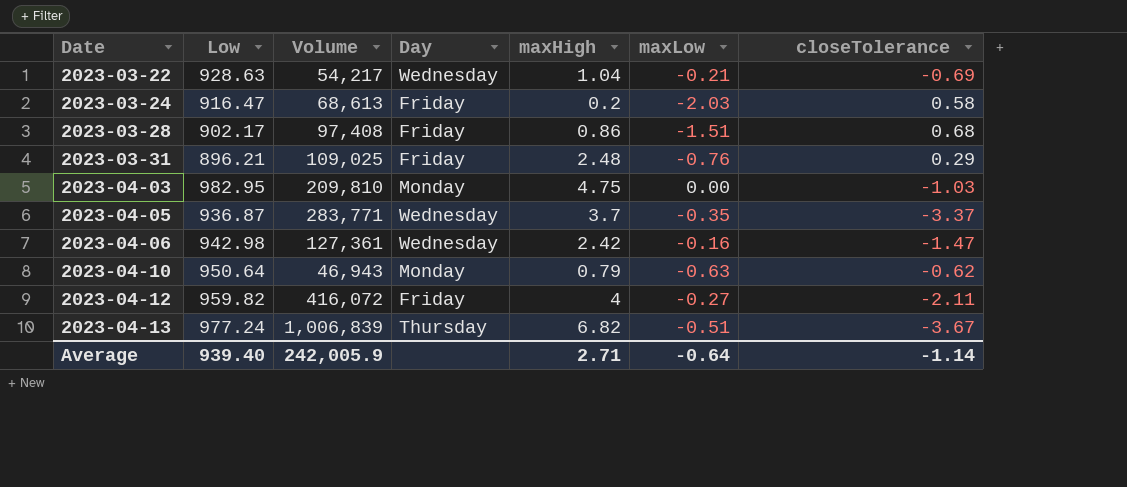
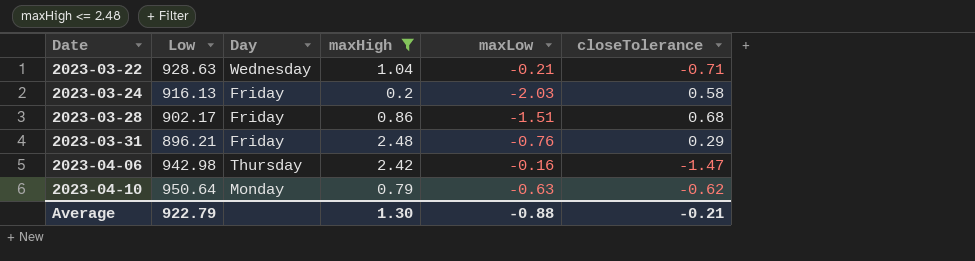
filter: none -> maxHigh <= 2.48
column Volume | position: 3 -> none
2023-03-22 | closeTolerance: -0.69 -> -0.71
2023-03-24 | Low: 916.47 -> 916.13
2023-04-06 | Day: Wednesday -> Thursday
Average | Low: 939.40 -> 922.79
Average | maxHigh: 2.71 -> 1.30
Average | maxLow: -0.64 -> -0.88
Average | closeTolerance: -1.14 -> -0.21

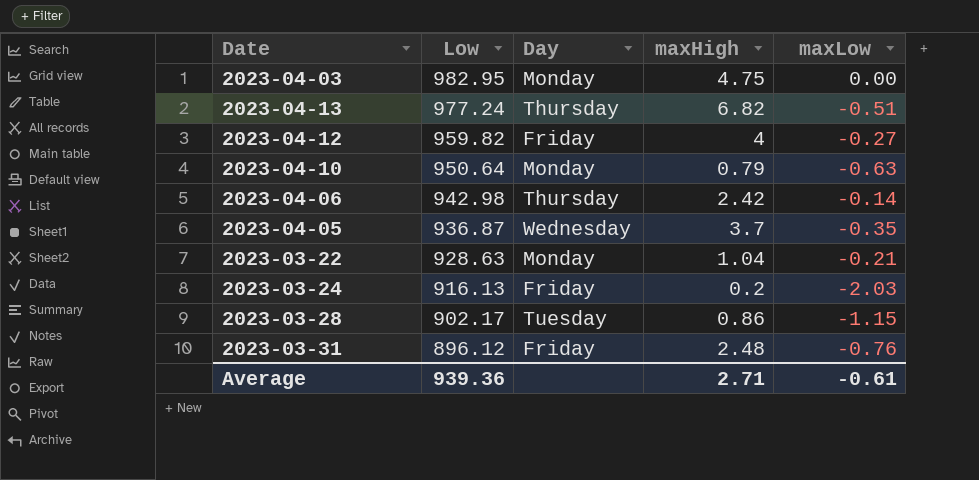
filter: maxHigh <= 2.48 -> none
row order: Date ascending -> Low descending
column closeTolerance | position: 6 -> none
2023-04-06 | maxLow: -0.16 -> -0.14
2023-03-22 | Day: Wednesday -> Monday
2023-03-28 | Day: Friday -> Tuesday
2023-03-28 | maxLow: -1.51 -> -1.15
2023-03-31 | Low: 896.21 -> 896.12
Average | Low: 922.79 -> 939.36
Average | maxHigh: 1.30 -> 2.71
Average | maxLow: -0.88 -> -0.61

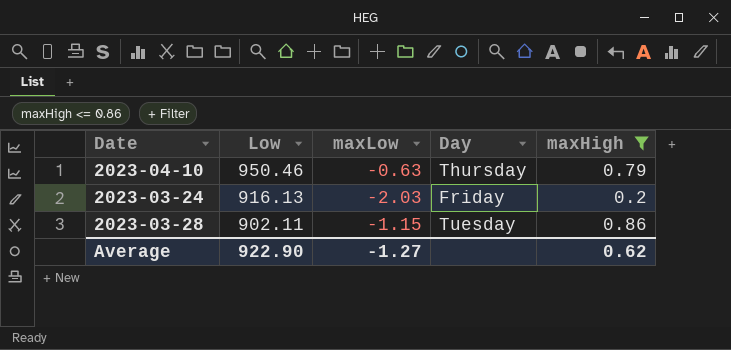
filter: none -> maxHigh <= 0.86
column maxLow | position: 5 -> 3
2023-04-10 | Low: 950.64 -> 950.46
2023-04-10 | Day: Monday -> Thursday
2023-03-28 | Low: 902.17 -> 902.11
Average | Low: 939.36 -> 922.90
Average | maxLow: -0.61 -> -1.27
Average | maxHigh: 2.71 -> 0.62

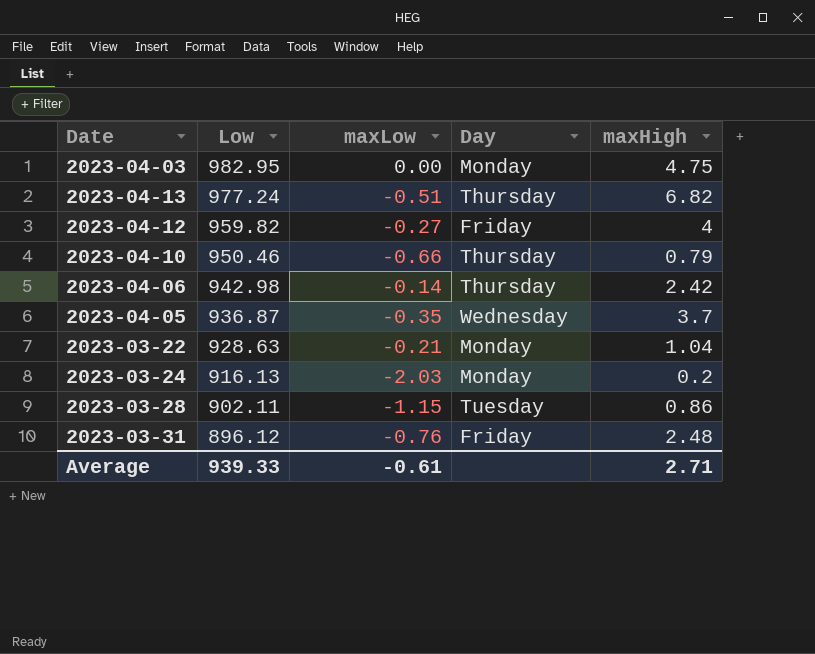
filter: maxHigh <= 0.86 -> none
2023-04-10 | maxLow: -0.63 -> -0.66
2023-03-24 | Day: Friday -> Monday
Average | Low: 922.90 -> 939.33
Average | maxLow: -1.27 -> -0.61
Average | maxHigh: 0.62 -> 2.71

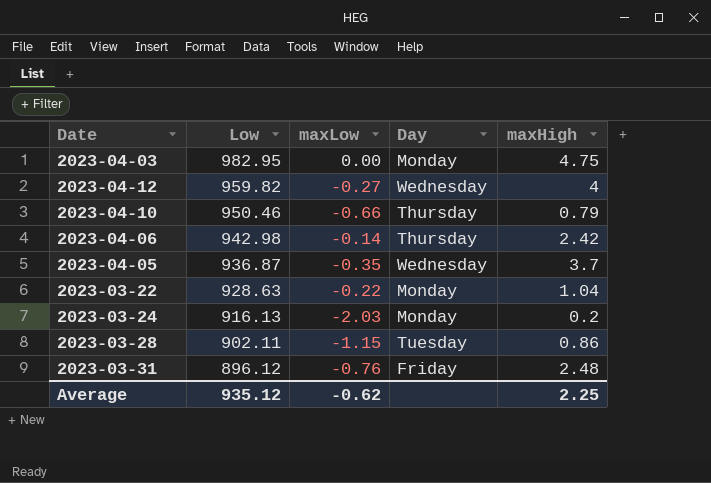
row 2023-04-13: 977.24 | -0.51 | Thursday | 6.82 -> none
2023-04-12 | Day: Friday -> Wednesday
2023-03-22 | maxLow: -0.21 -> -0.22
Average | Low: 939.33 -> 935.12
Average | maxLow: -0.61 -> -0.62
Average | maxHigh: 2.71 -> 2.25

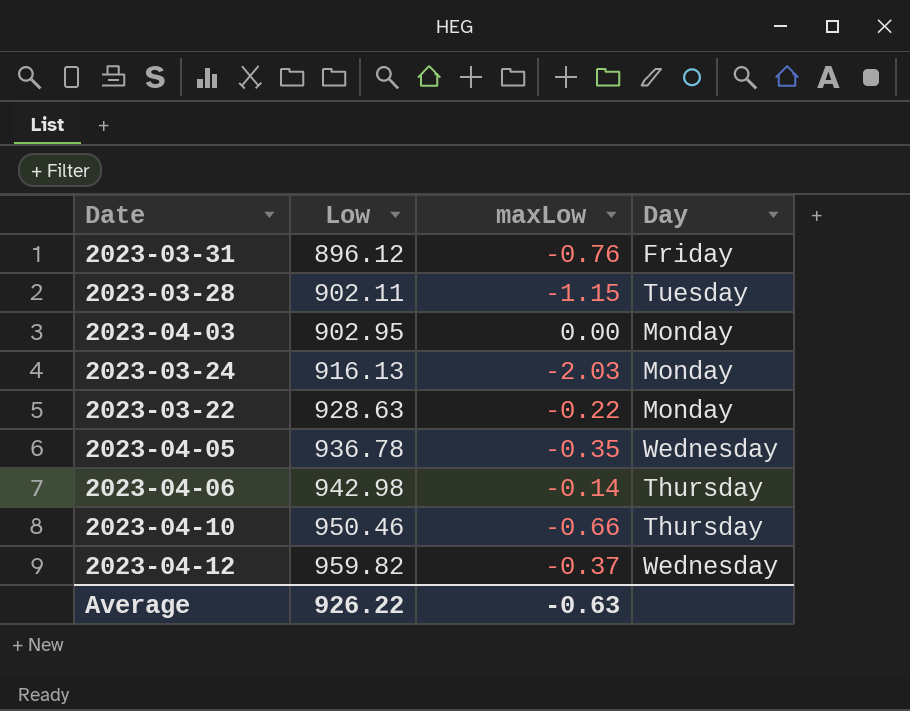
row order: Low descending -> Low ascending
column maxHigh | position: 5 -> none
2023-04-03 | Low: 982.95 -> 902.95
2023-04-05 | Low: 936.87 -> 936.78
2023-04-12 | maxLow: -0.27 -> -0.37
Average | Low: 935.12 -> 926.22
Average | maxLow: -0.62 -> -0.63

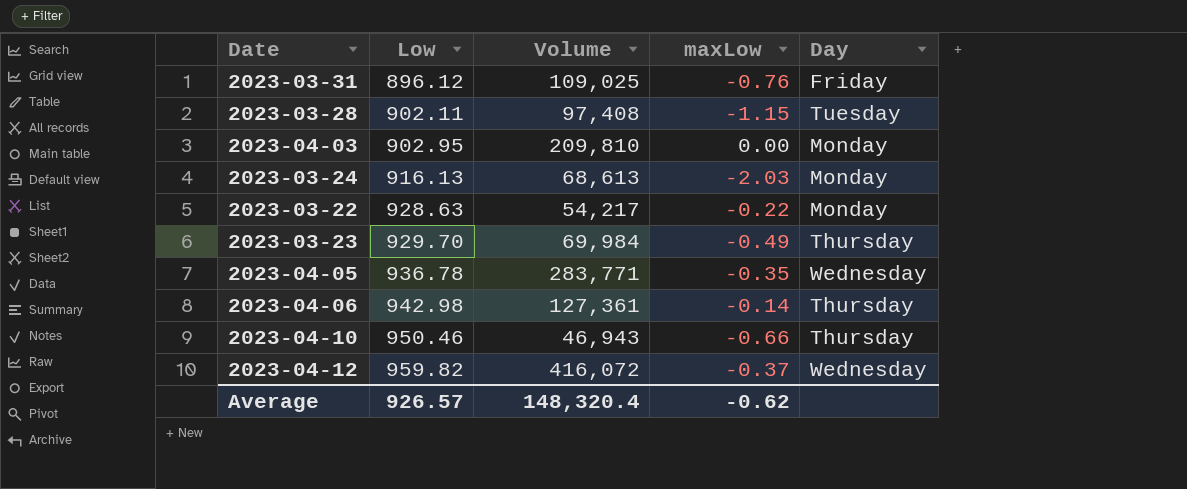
column Volume | position: none -> 3
row 2023-03-23: none -> 929.70 | 69,984 | -0.49 | Thursday
Average | Low: 926.22 -> 926.57
Average | maxLow: -0.63 -> -0.62

